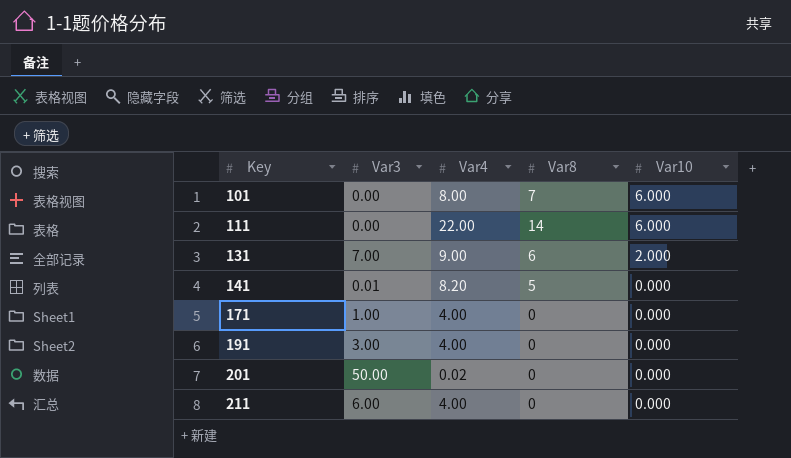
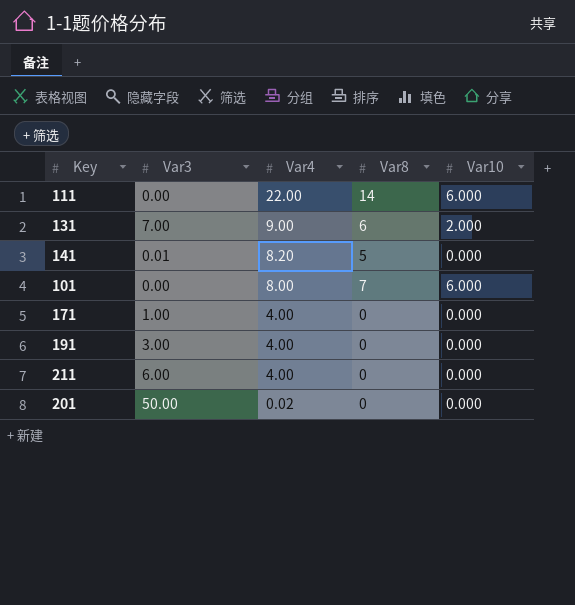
row order: Key ascending -> Var4 descending

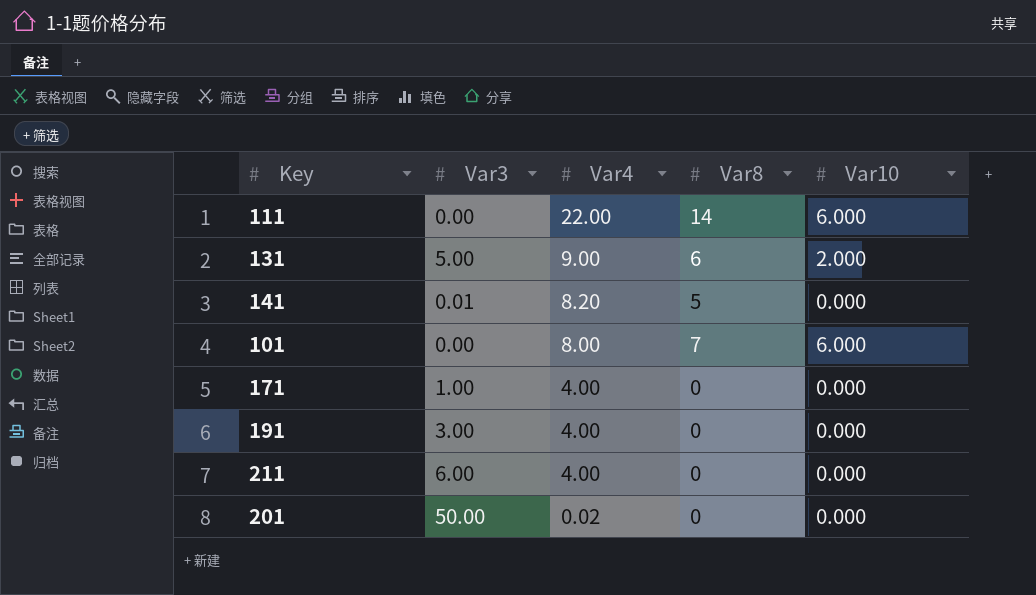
131 | Var3: 7.00 -> 5.00

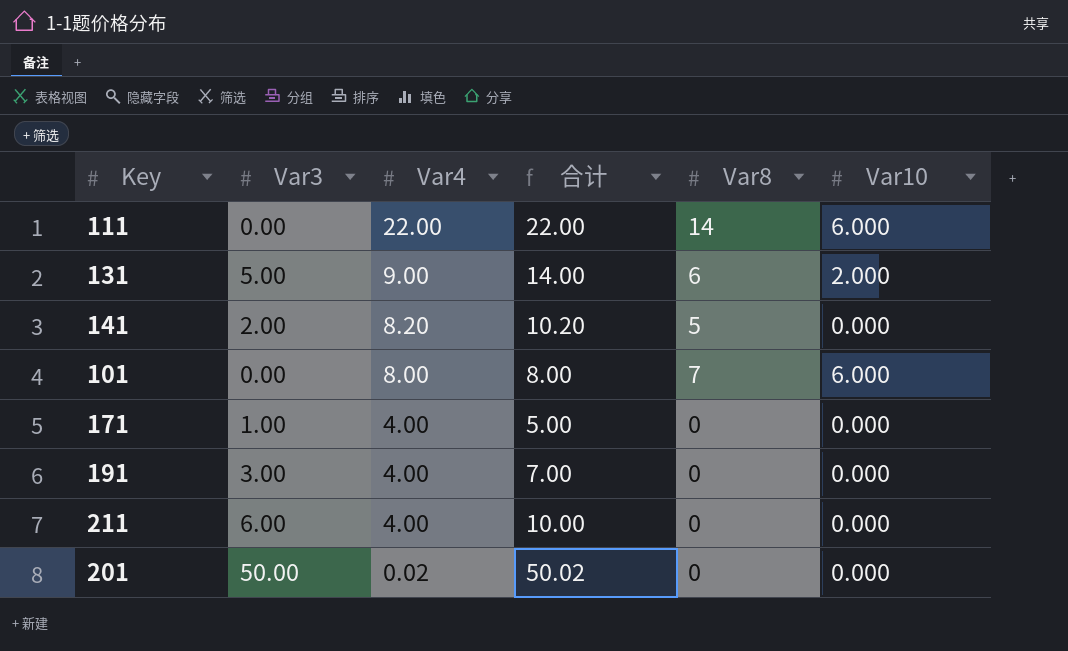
column 合计 | formula: none -> [Var3] + [Var4]
141 | Var3: 0.01 -> 2.00

